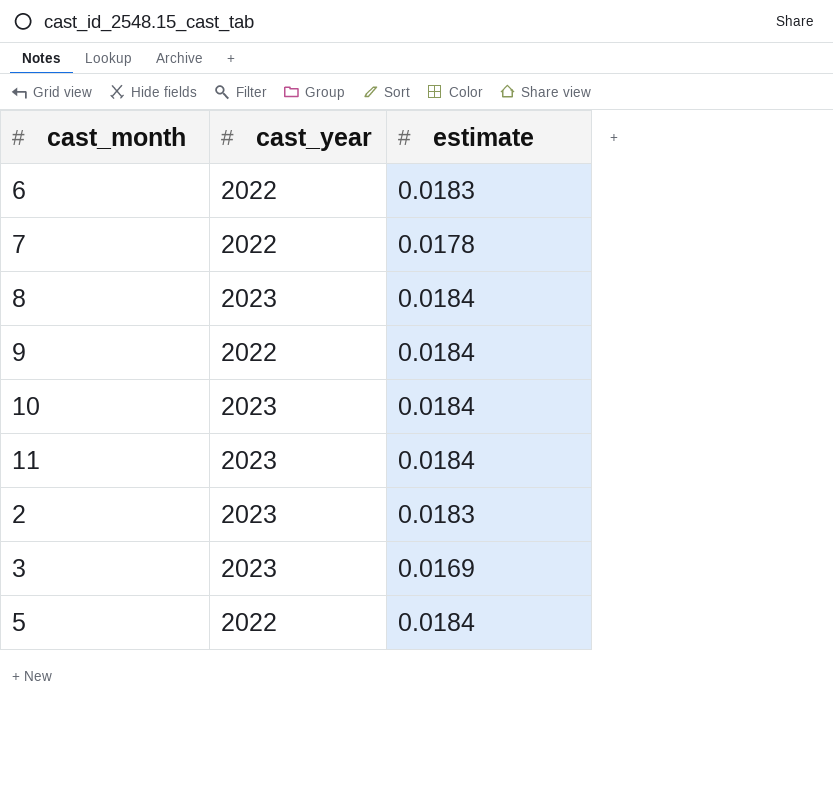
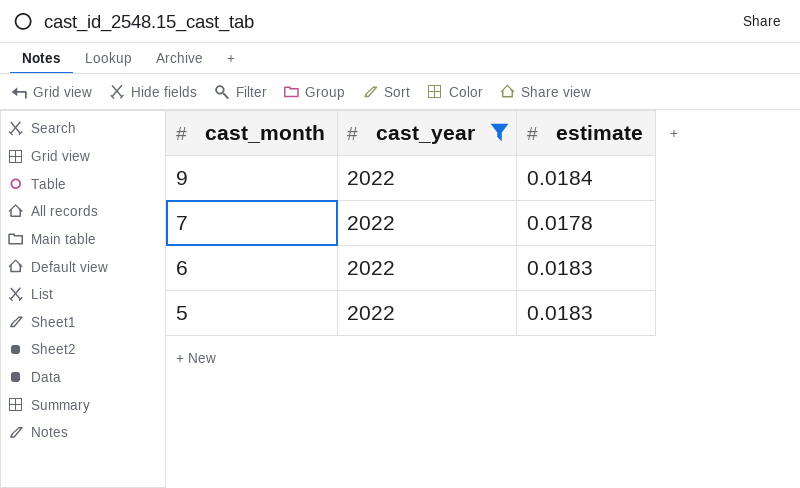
filter: none -> cast_year = 2022
row order: none -> cast_month descending
5 | estimate: 0.0184 -> 0.0183

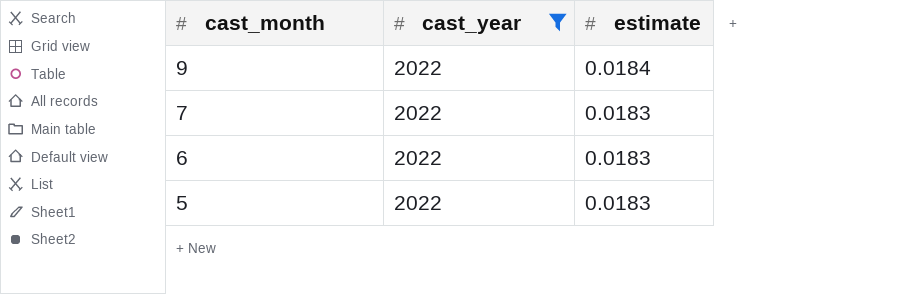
7 | estimate: 0.0178 -> 0.0183

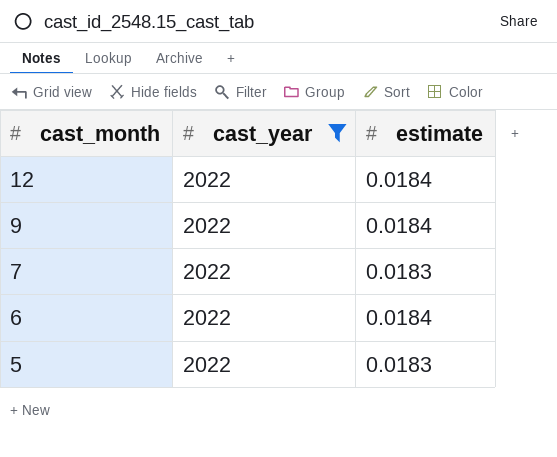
row 12: none -> 2022 | 0.0184
6 | estimate: 0.0183 -> 0.0184

